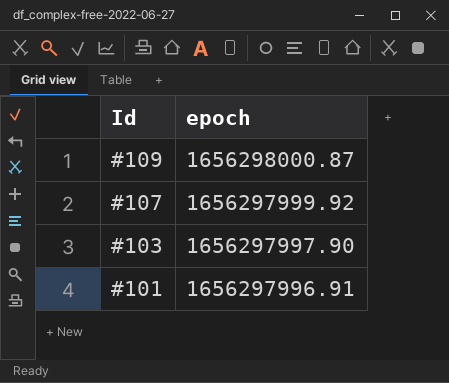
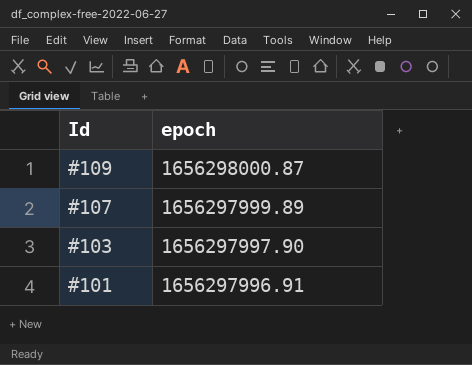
#107 | epoch: 1656297999.92 -> 1656297999.89

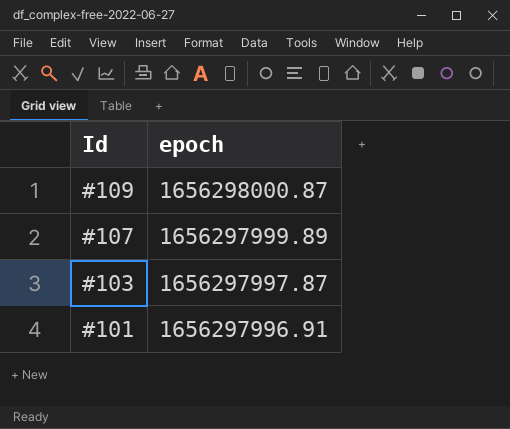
#103 | epoch: 1656297997.90 -> 1656297997.87

